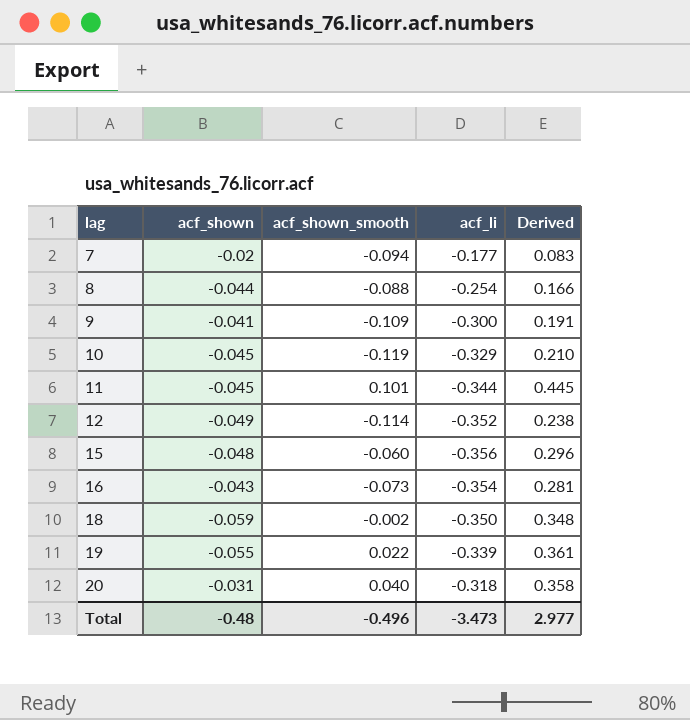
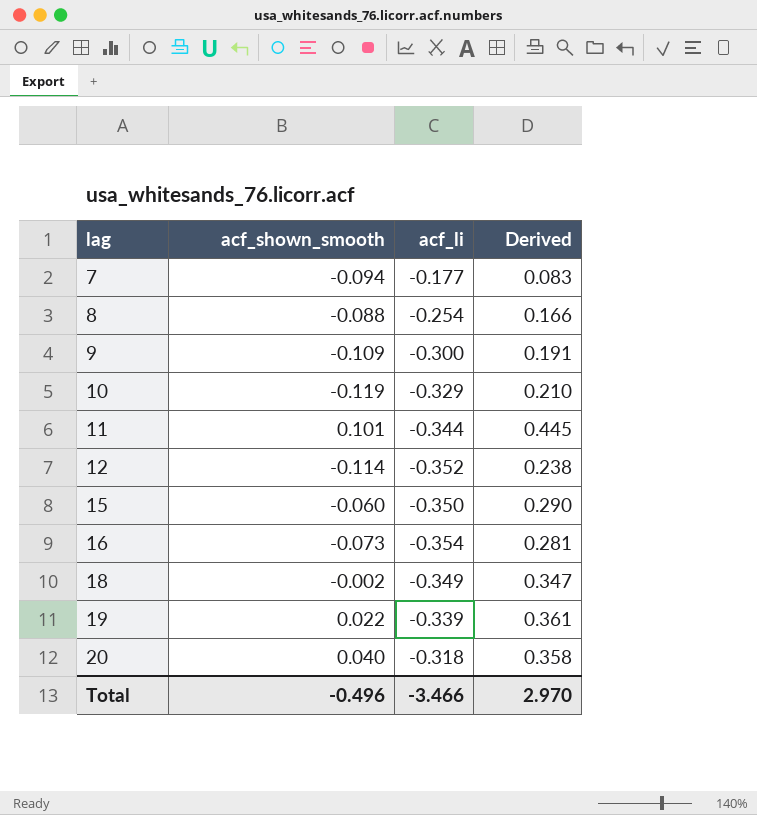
column acf_shown | position: 2 -> none
15 | acf_li: -0.356 -> -0.350
15 | Derived: 0.296 -> 0.290
18 | acf_li: -0.350 -> -0.349
18 | Derived: 0.348 -> 0.347
Total | acf_li: -3.473 -> -3.466
Total | Derived: 2.977 -> 2.970

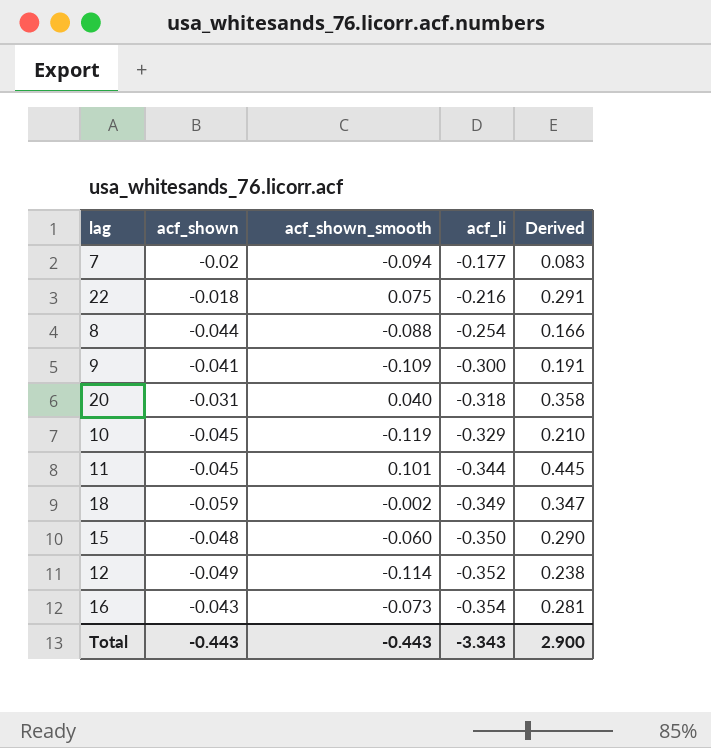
row order: lag ascending -> acf_li descending
column acf_shown | position: none -> 2
row 19: 0.022 | -0.339 | 0.361 -> none
row 22: none -> -0.018 | 0.075 | -0.216 | 0.291
Total | acf_shown_smooth: -0.496 -> -0.443
Total | acf_li: -3.466 -> -3.343
Total | Derived: 2.970 -> 2.900

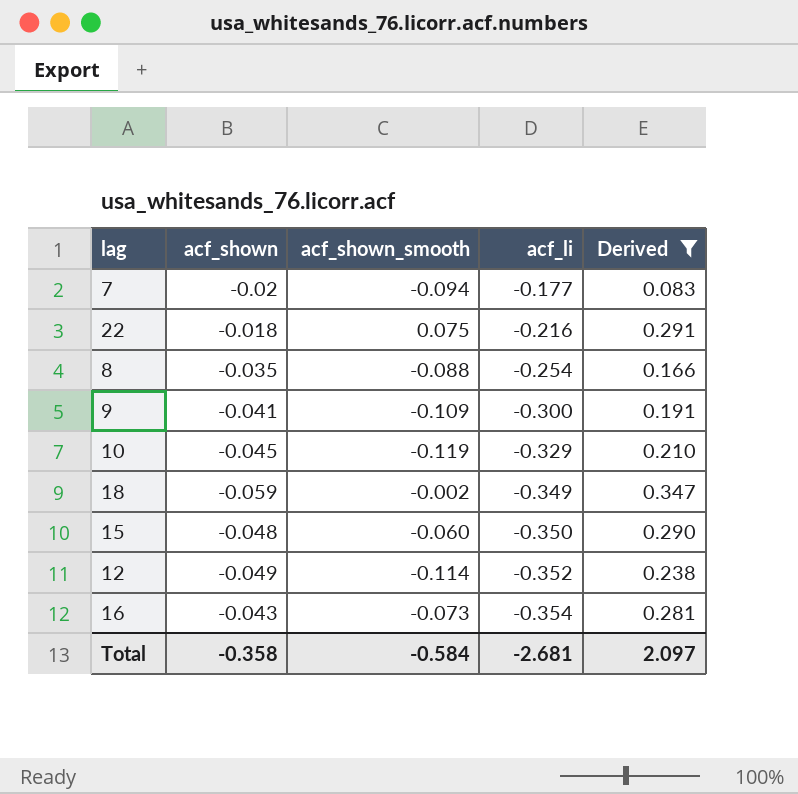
filter: none -> Derived <= 0.347
8 | acf_shown: -0.044 -> -0.035
Total | acf_shown: -0.443 -> -0.358
Total | acf_shown_smooth: -0.443 -> -0.584
Total | acf_li: -3.343 -> -2.681
Total | Derived: 2.900 -> 2.097

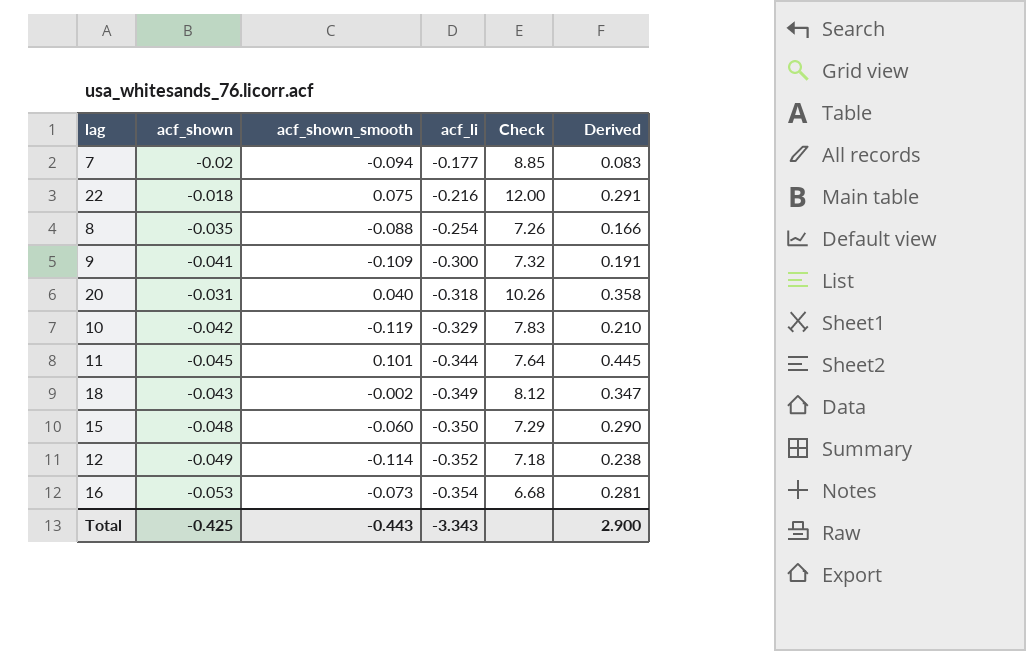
filter: Derived <= 0.347 -> none
column Check | formula: none -> [acf_li] / [acf_shown]
10 | acf_shown: -0.045 -> -0.042
18 | acf_shown: -0.059 -> -0.043
16 | acf_shown: -0.043 -> -0.053
Total | acf_shown: -0.358 -> -0.425
Total | acf_shown_smooth: -0.584 -> -0.443
Total | acf_li: -2.681 -> -3.343
Total | Derived: 2.097 -> 2.900

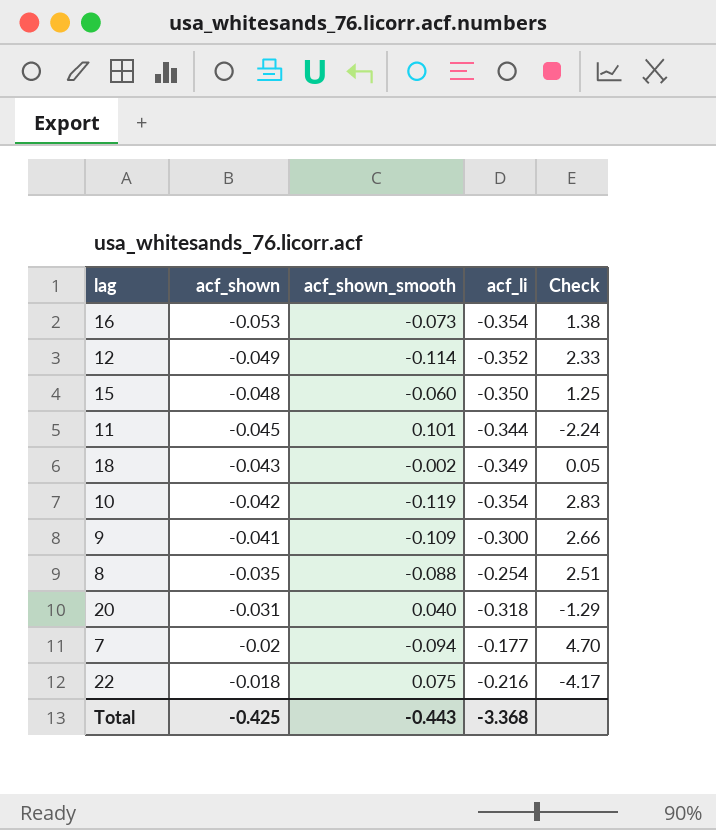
row order: acf_li descending -> acf_shown ascending
column Derived | formula: [acf_shown_smooth] - [acf_li] -> none
column Check | formula: [acf_li] / [acf_shown] -> [acf_shown_smooth] / [acf_shown]
10 | acf_li: -0.329 -> -0.354
Total | acf_li: -3.343 -> -3.368

